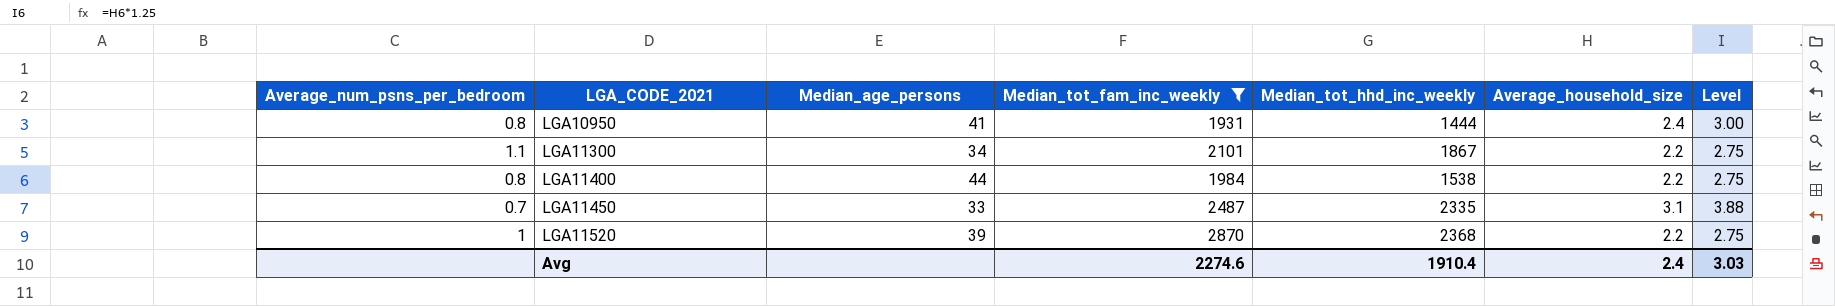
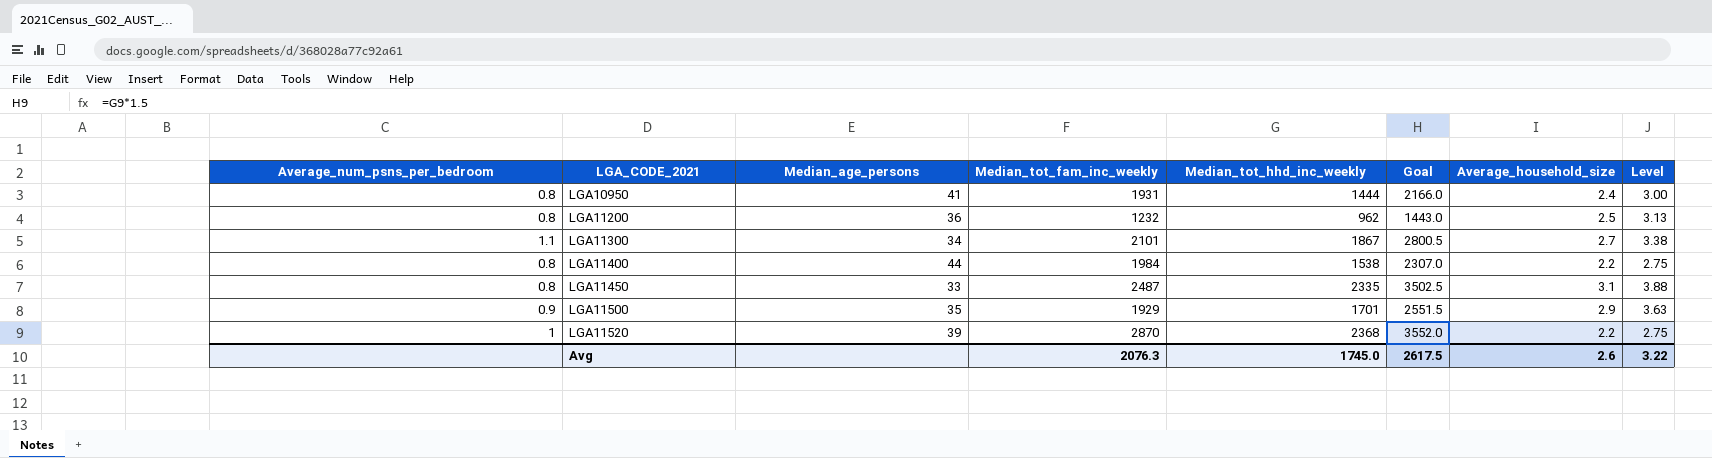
filter: Median_tot_fam_inc_weekly >= 1931 -> none
column Goal | formula: none -> [Median_tot_hhd_inc_weekly] * 1.5
LGA11300 | Average_household_size: 2.2 -> 2.7
LGA11300 | Level: 2.75 -> 3.38
LGA11450 | Average_num_psns_per_bedroom: 0.7 -> 0.8
Avg | Median_tot_fam_inc_weekly: 2274.6 -> 2076.3
Avg | Median_tot_hhd_inc_weekly: 1910.4 -> 1745.0
Avg | Average_household_size: 2.4 -> 2.6
Avg | Level: 3.03 -> 3.22

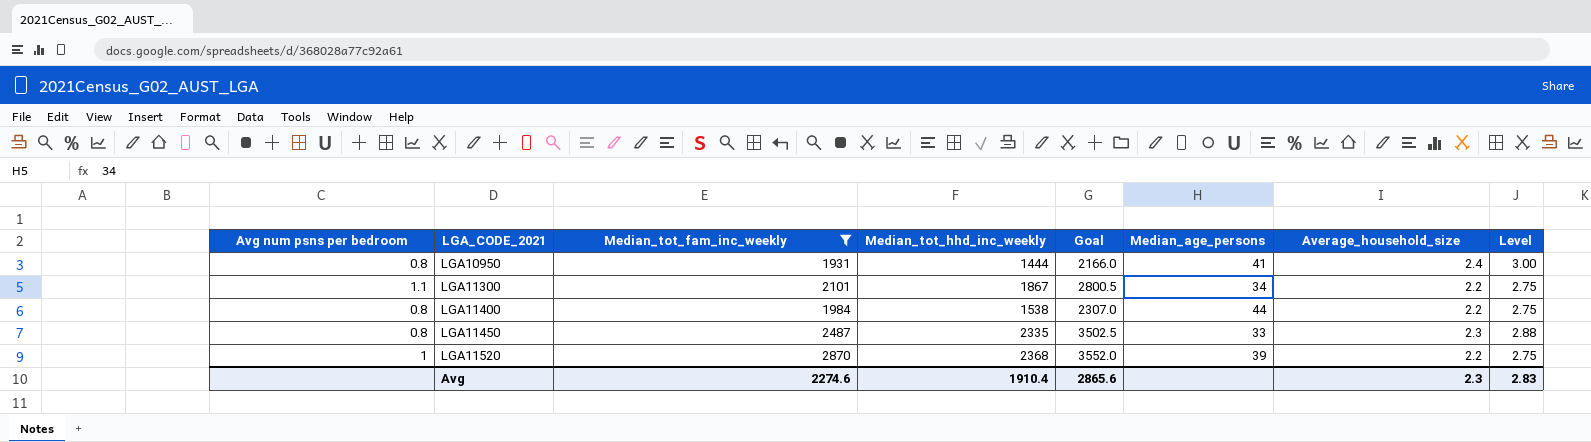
filter: none -> Median_tot_fam_inc_weekly >= 1931
column name: Average_num_psns_per_bedroom -> Avg num psns per bedroom
column Median_age_persons | position: 3 -> 6
LGA11300 | Average_household_size: 2.7 -> 2.2
LGA11300 | Level: 3.38 -> 2.75
LGA11450 | Average_household_size: 3.1 -> 2.3
LGA11450 | Level: 3.88 -> 2.88
Avg | Median_tot_fam_inc_weekly: 2076.3 -> 2274.6
Avg | Median_tot_hhd_inc_weekly: 1745.0 -> 1910.4
Avg | Goal: 2617.5 -> 2865.6
Avg | Average_household_size: 2.6 -> 2.3
Avg | Level: 3.22 -> 2.83

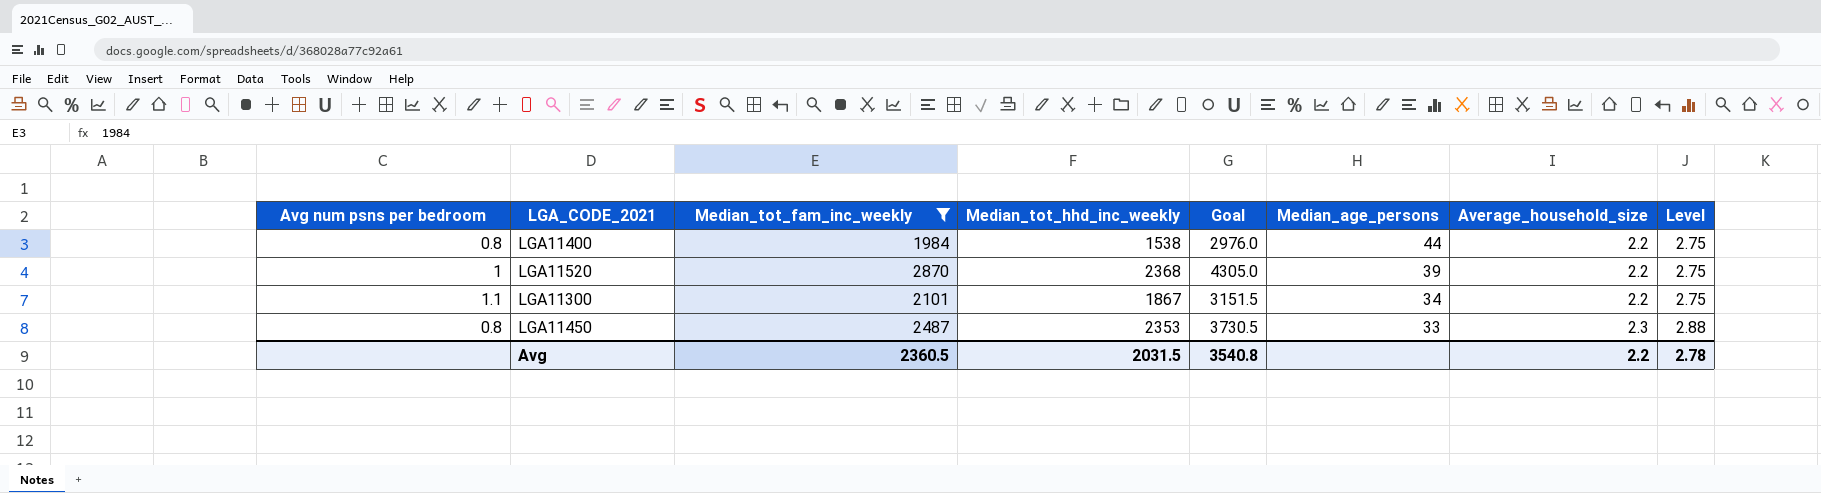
row order: LGA_CODE_2021 ascending -> Median_age_persons descending
column Goal | formula: [Median_tot_hhd_inc_weekly] * 1.5 -> [Median_tot_fam_inc_weekly] * 1.5
row LGA10950: 0.8 | 1931 | 1444 | 2166.0 | 41 | 2.4 | 3.00 -> none
LGA11450 | Median_tot_hhd_inc_weekly: 2335 -> 2353
Avg | Median_tot_fam_inc_weekly: 2274.6 -> 2360.5
Avg | Median_tot_hhd_inc_weekly: 1910.4 -> 2031.5
Avg | Goal: 2865.6 -> 3540.8
Avg | Average_household_size: 2.3 -> 2.2
Avg | Level: 2.83 -> 2.78

